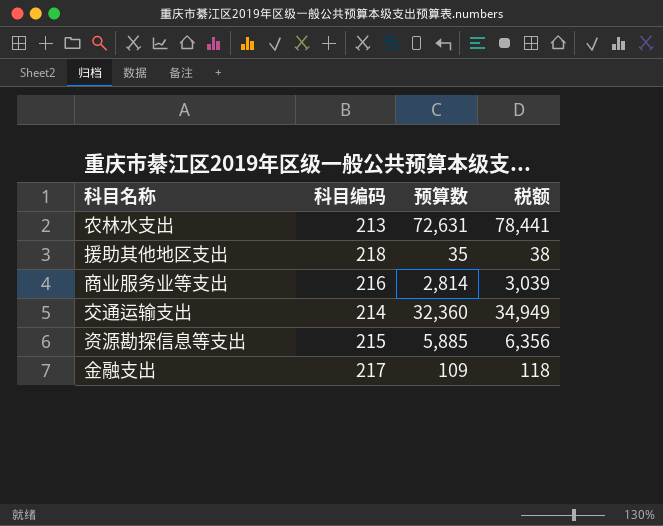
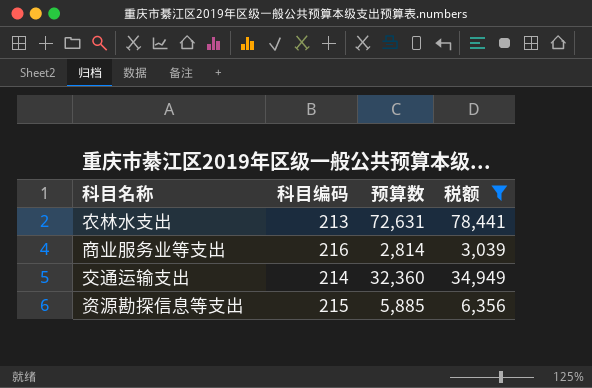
filter: none -> 税额 >= 3,039

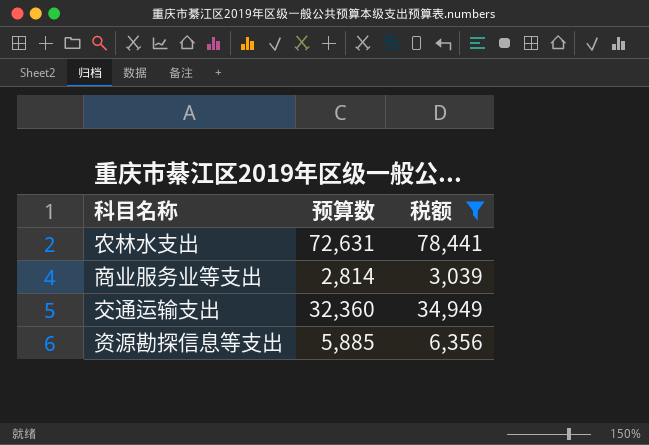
column 科目编码 | position: 2 -> none

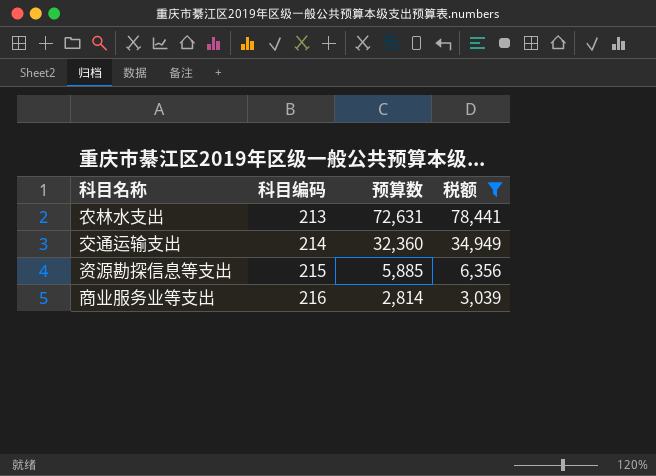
row order: none -> 科目编码 ascending
column 科目编码 | position: none -> 2

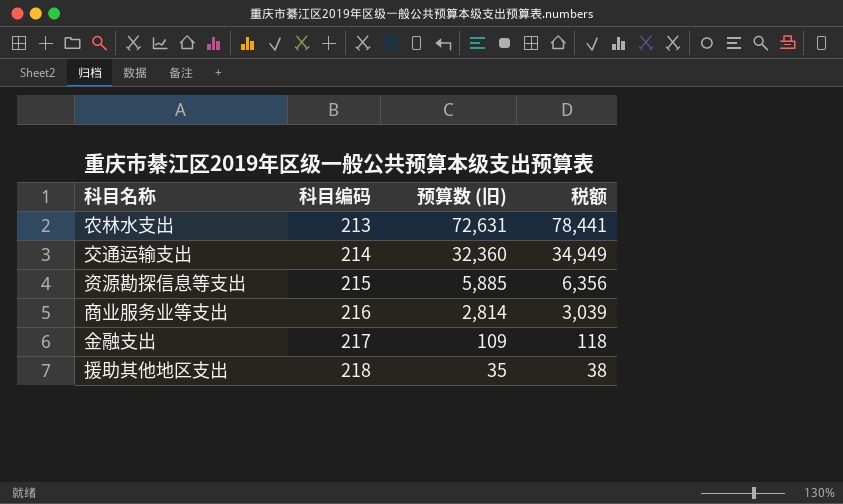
filter: 税额 >= 3,039 -> none
column name: 预算数 -> 预算数 (旧)

